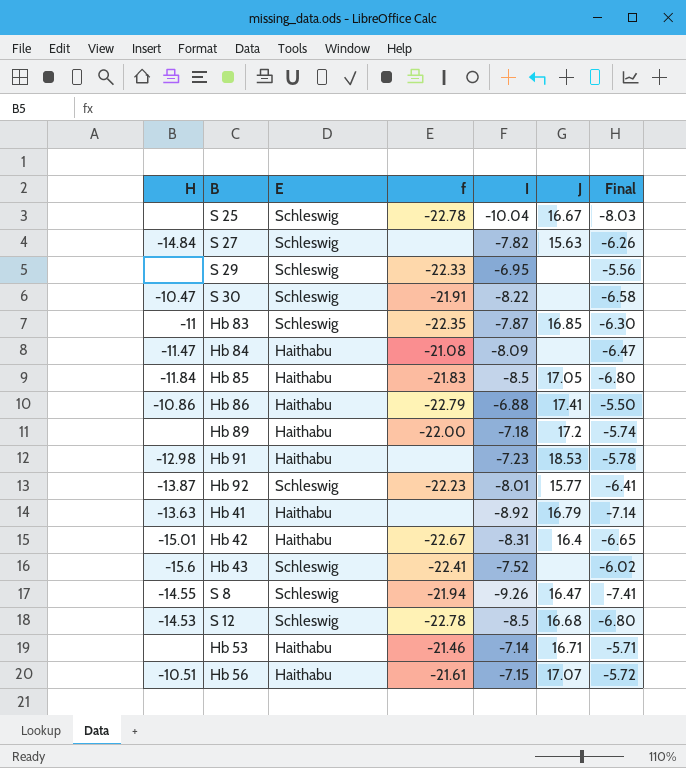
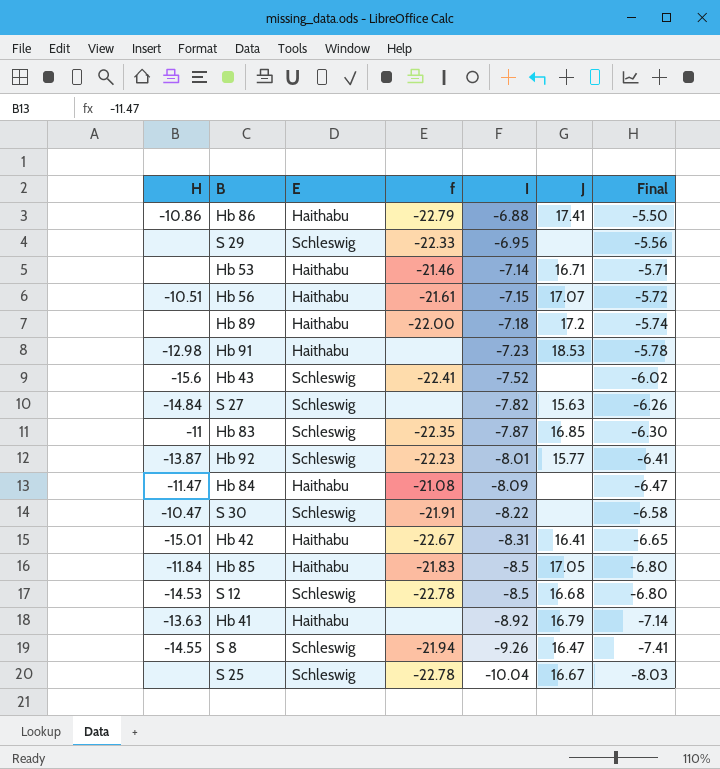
row order: none -> I descending
Hb 42 | J: 16.4 -> 16.41

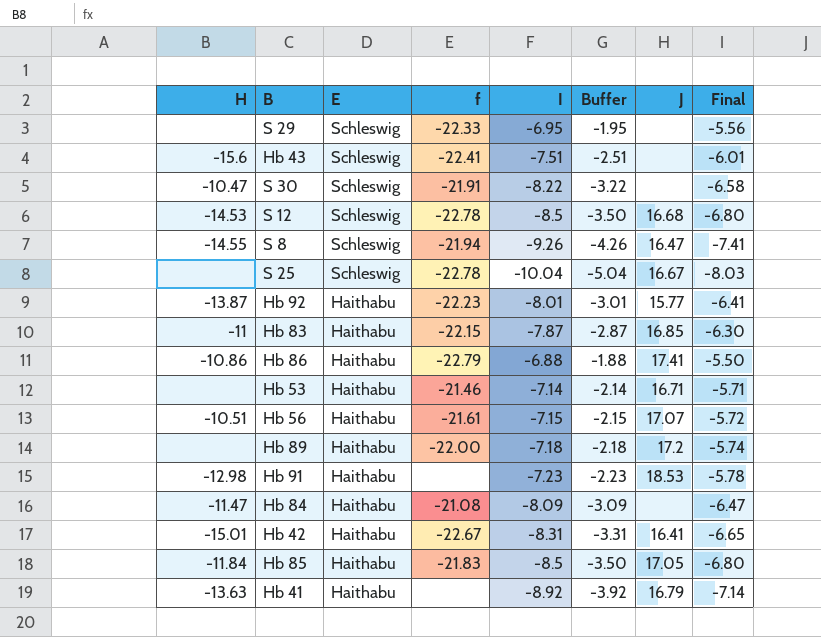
row order: I descending -> E descending
column Buffer | formula: none -> [I] + 5
row S 27: -14.84 | Schleswig | none | -7.82 | 15.63 | -6.26 -> none
Hb 43 | I: -7.52 -> -7.51
Hb 43 | Final: -6.02 -> -6.01
Hb 92 | E: Schleswig -> Haithabu
Hb 83 | E: Schleswig -> Haithabu
Hb 83 | f: -22.35 -> -22.15

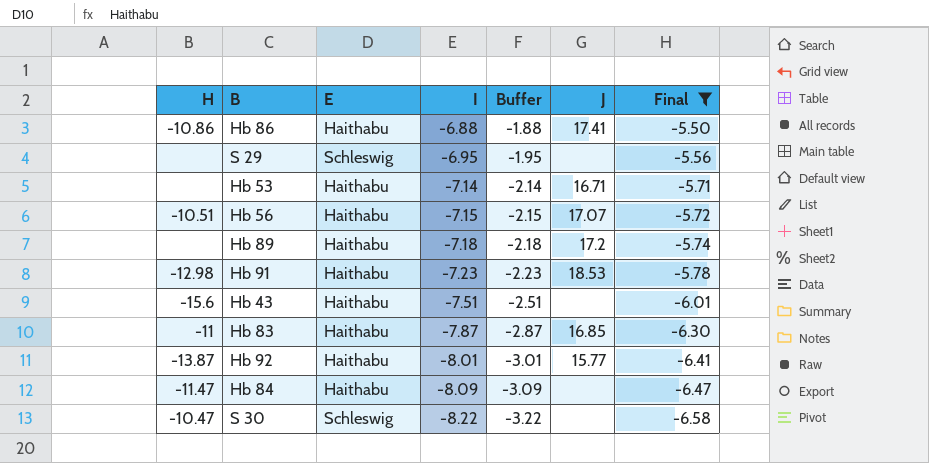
filter: none -> Final >= -6.58
row order: E descending -> I descending
column f | position: 4 -> none
Hb 43 | E: Schleswig -> Haithabu

